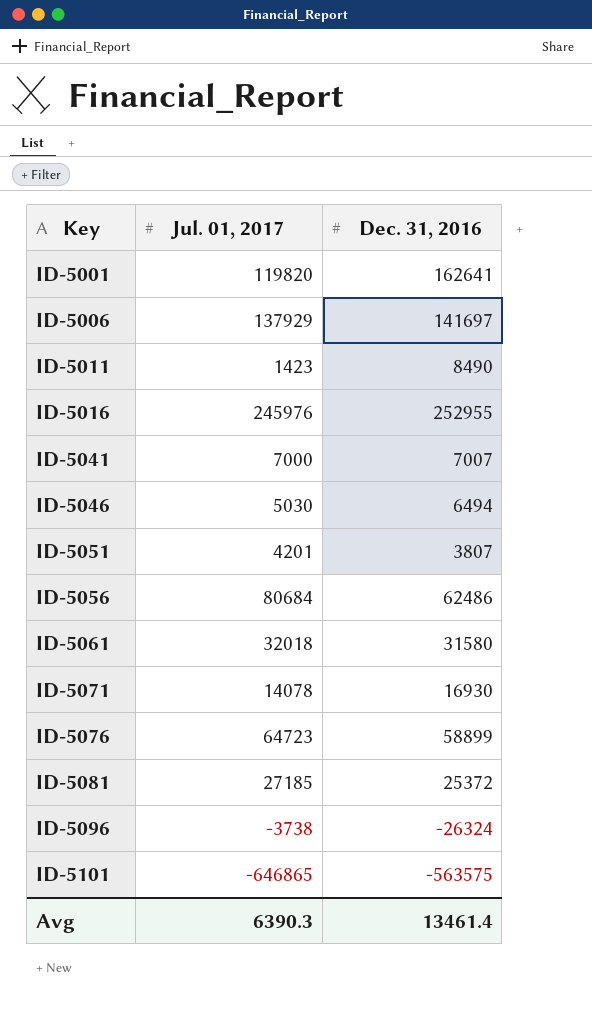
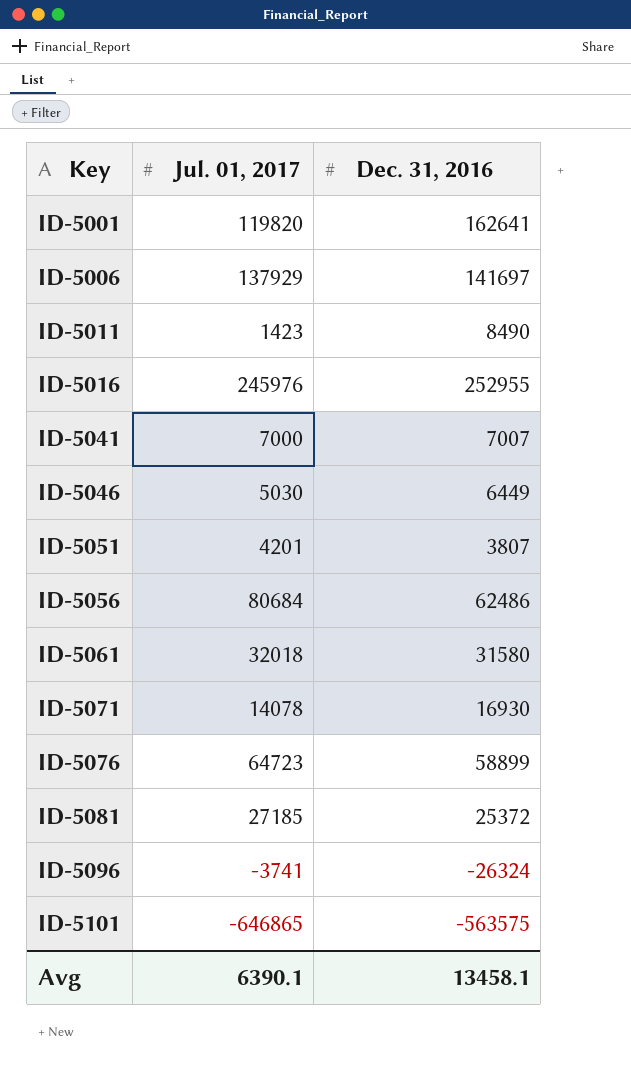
ID-5046 | Dec. 31, 2016: 6494 -> 6449
ID-5096 | Jul. 01, 2017: -3738 -> -3741
Avg | Jul. 01, 2017: 6390.3 -> 6390.1
Avg | Dec. 31, 2016: 13461.4 -> 13458.1

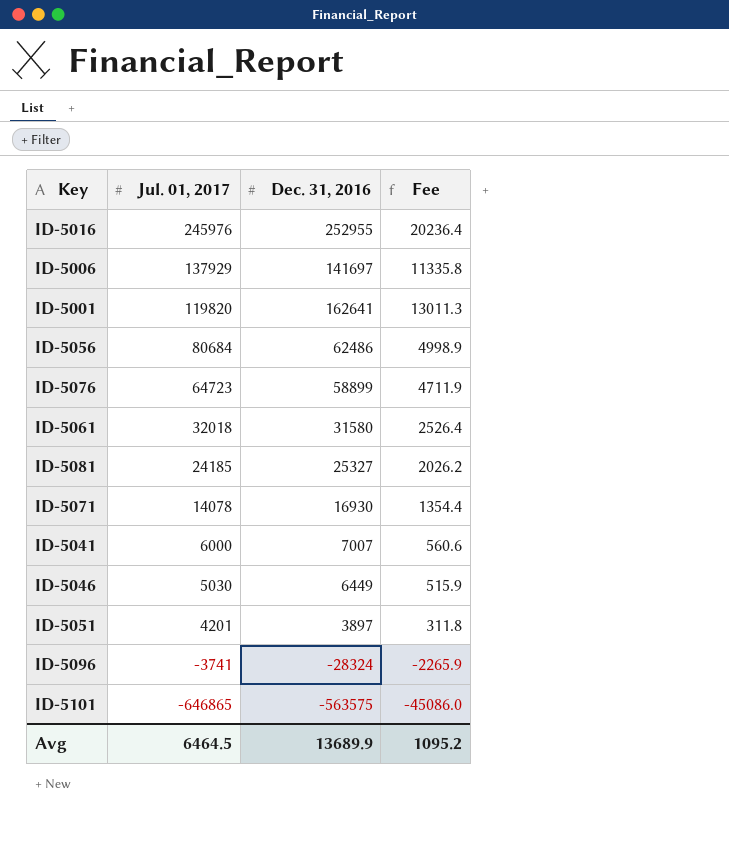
row order: Key ascending -> Jul. 01, 2017 descending
column Fee | formula: none -> [Dec. 31, 2016] * 0.08
row ID-5011: 1423 | 8490 -> none
ID-5081 | Jul. 01, 2017: 27185 -> 24185
ID-5081 | Dec. 31, 2016: 25372 -> 25327
ID-5041 | Jul. 01, 2017: 7000 -> 6000
ID-5051 | Dec. 31, 2016: 3807 -> 3897
ID-5096 | Dec. 31, 2016: -26324 -> -28324
Avg | Jul. 01, 2017: 6390.1 -> 6464.5
Avg | Dec. 31, 2016: 13458.1 -> 13689.9

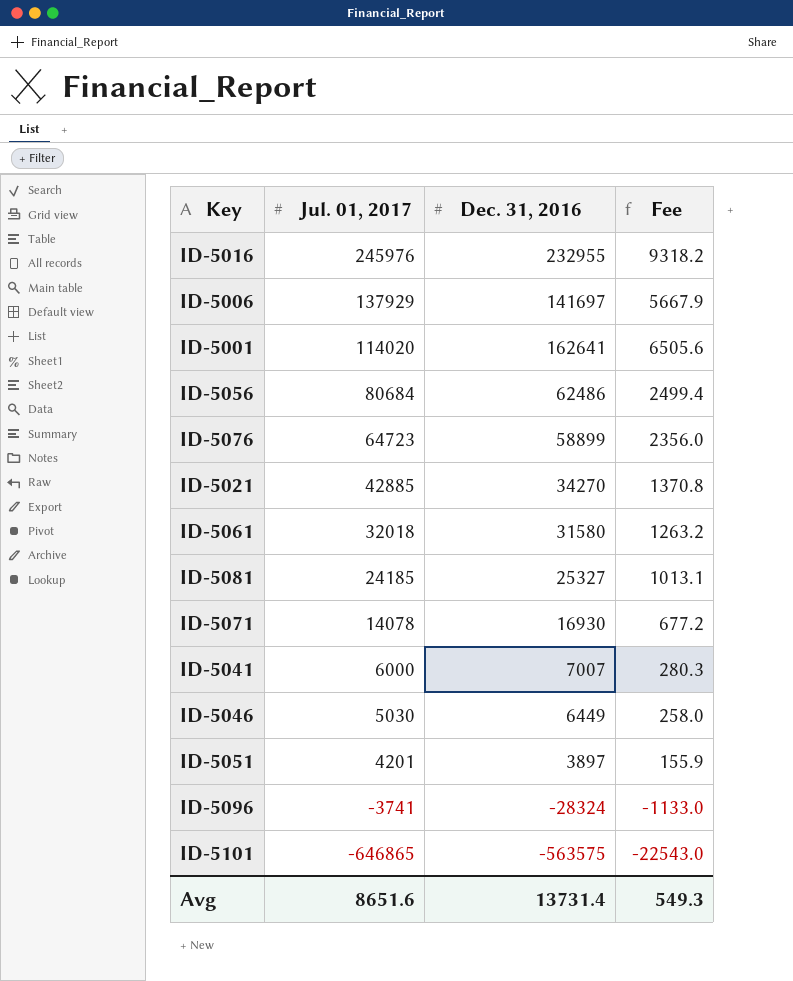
column Fee | formula: [Dec. 31, 2016] * 0.08 -> [Dec. 31, 2016] * 0.04
ID-5016 | Dec. 31, 2016: 252955 -> 232955
ID-5001 | Jul. 01, 2017: 119820 -> 114020
row ID-5021: none -> 42885 | 34270 | 1370.8
Avg | Jul. 01, 2017: 6464.5 -> 8651.6
Avg | Dec. 31, 2016: 13689.9 -> 13731.4
Avg | Fee: 1095.2 -> 549.3

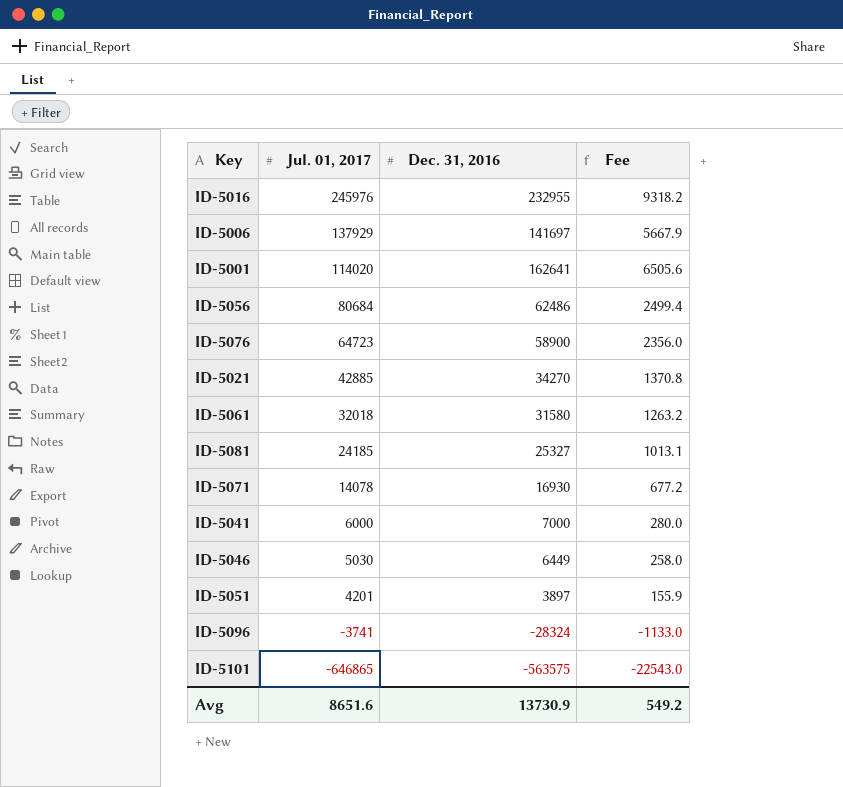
ID-5076 | Dec. 31, 2016: 58899 -> 58900
ID-5041 | Dec. 31, 2016: 7007 -> 7000
ID-5041 | Fee: 280.3 -> 280.0
Avg | Dec. 31, 2016: 13731.4 -> 13730.9
Avg | Fee: 549.3 -> 549.2

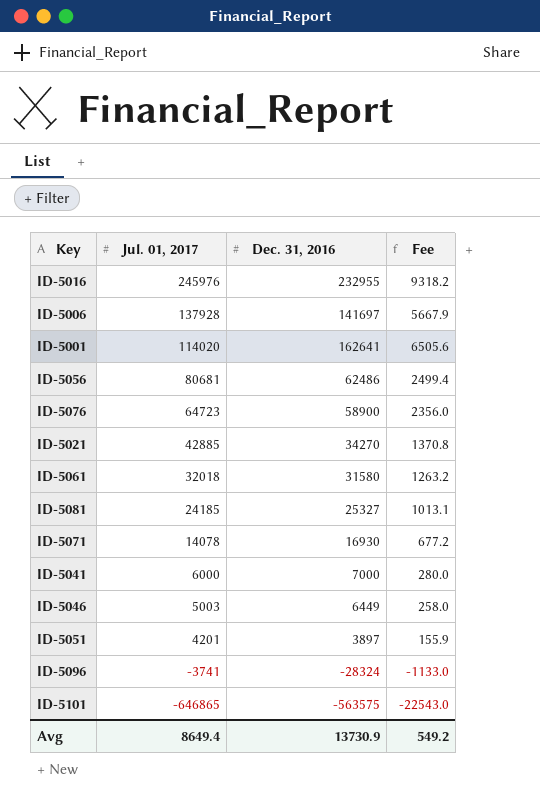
ID-5006 | Jul. 01, 2017: 137929 -> 137928
ID-5056 | Jul. 01, 2017: 80684 -> 80681
ID-5046 | Jul. 01, 2017: 5030 -> 5003
Avg | Jul. 01, 2017: 8651.6 -> 8649.4

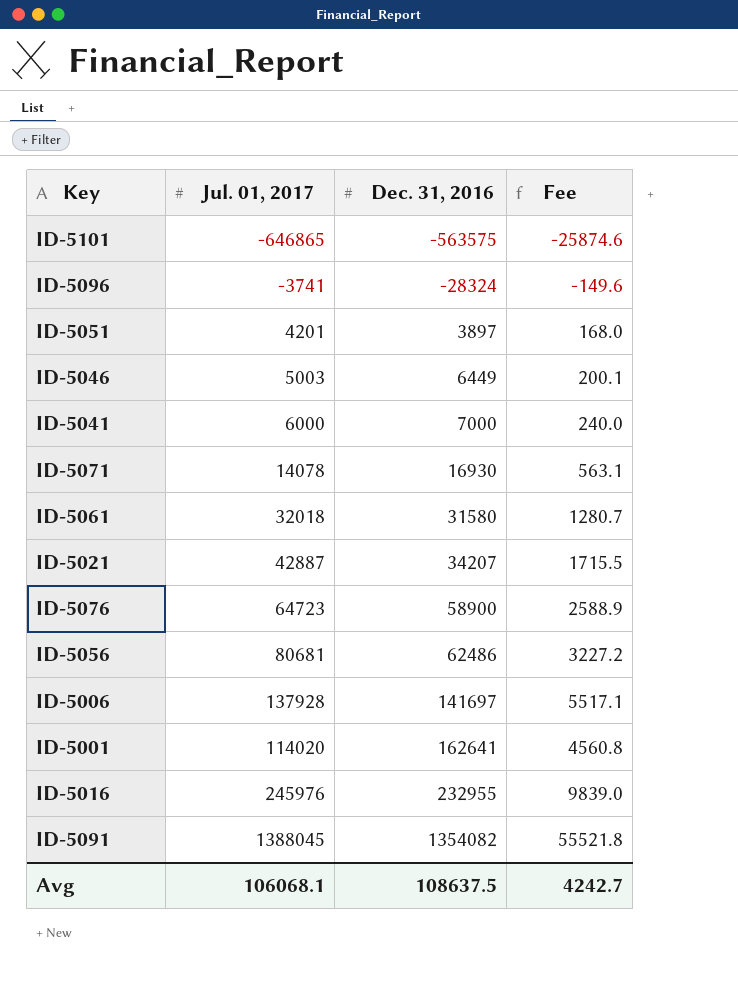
row order: Jul. 01, 2017 descending -> Dec. 31, 2016 ascending
column Fee | formula: [Dec. 31, 2016] * 0.04 -> [Jul. 01, 2017] * 0.04
row ID-5081: 24185 | 25327 | 1013.1 -> none
ID-5021 | Jul. 01, 2017: 42885 -> 42887
ID-5021 | Dec. 31, 2016: 34270 -> 34207
row ID-5091: none -> 1388045 | 1354082 | 55521.8
Avg | Jul. 01, 2017: 8649.4 -> 106068.1
Avg | Dec. 31, 2016: 13730.9 -> 108637.5
Avg | Fee: 549.2 -> 4242.7

